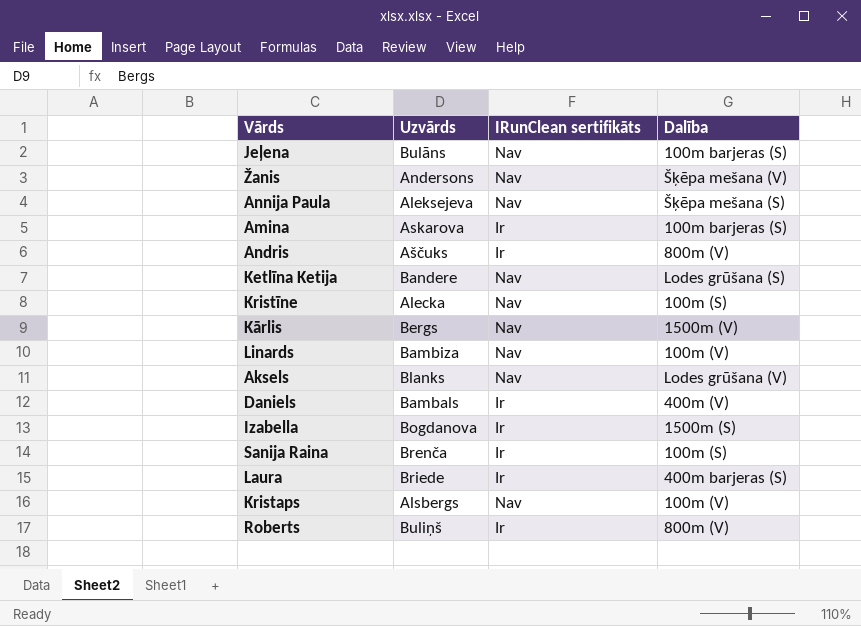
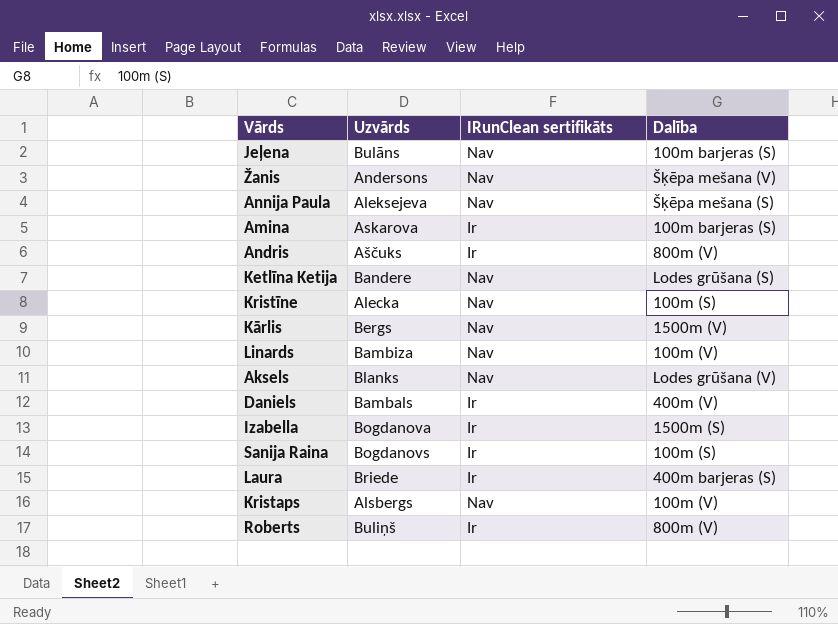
Sanija Raina | Uzvārds: Brenča -> Bogdanovs

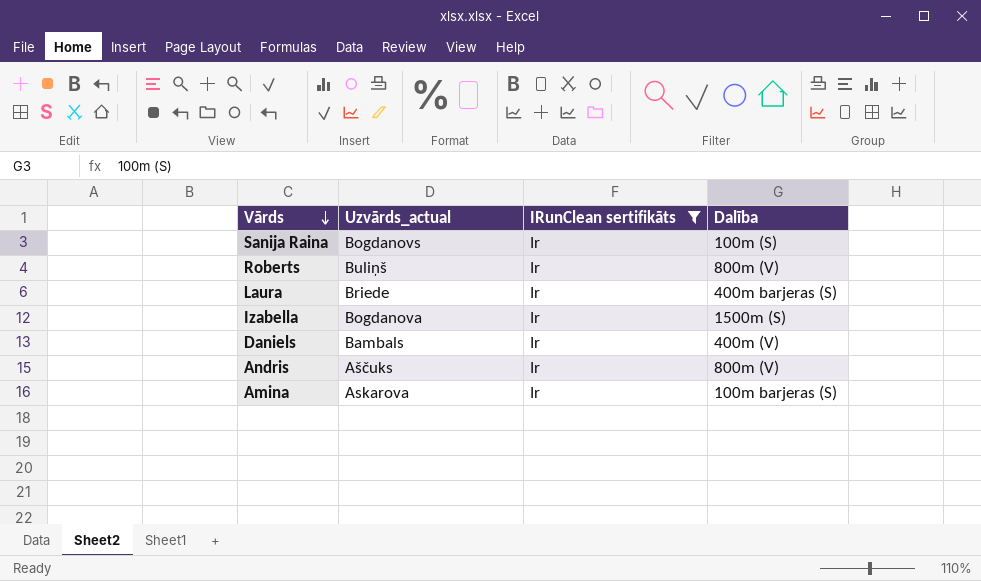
filter: none -> IRunClean sertifikāts = Ir
row order: none -> Vārds descending
column name: Uzvārds -> Uzvārds_actual

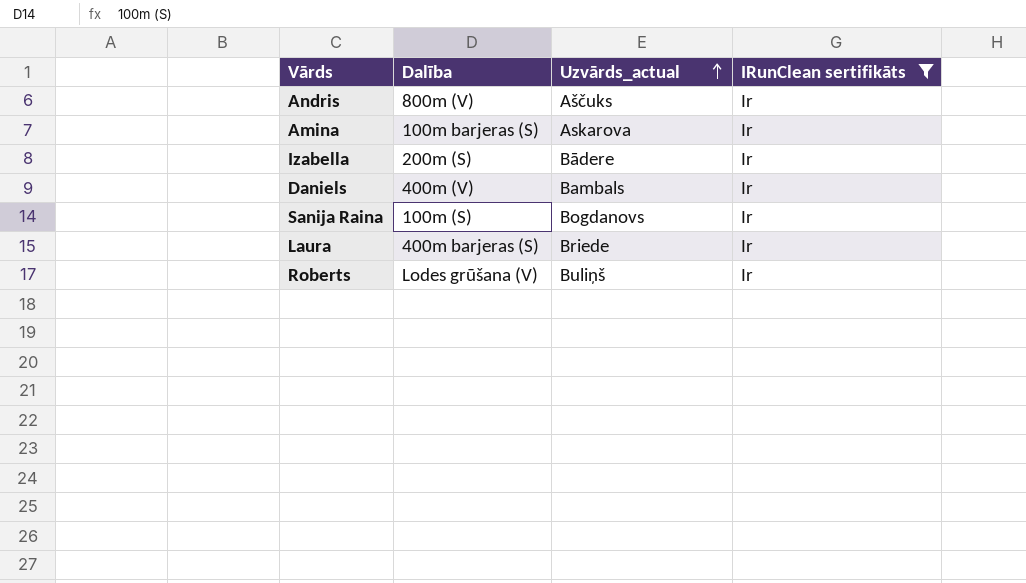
row order: Vārds descending -> Uzvārds_actual ascending
column Dalība | position: 4 -> 2
Izabella | Dalība: 1500m (S) -> 200m (S)
Izabella | Uzvārds_actual: Bogdanova -> Bādere
Roberts | Dalība: 800m (V) -> Lodes grūšana (V)

